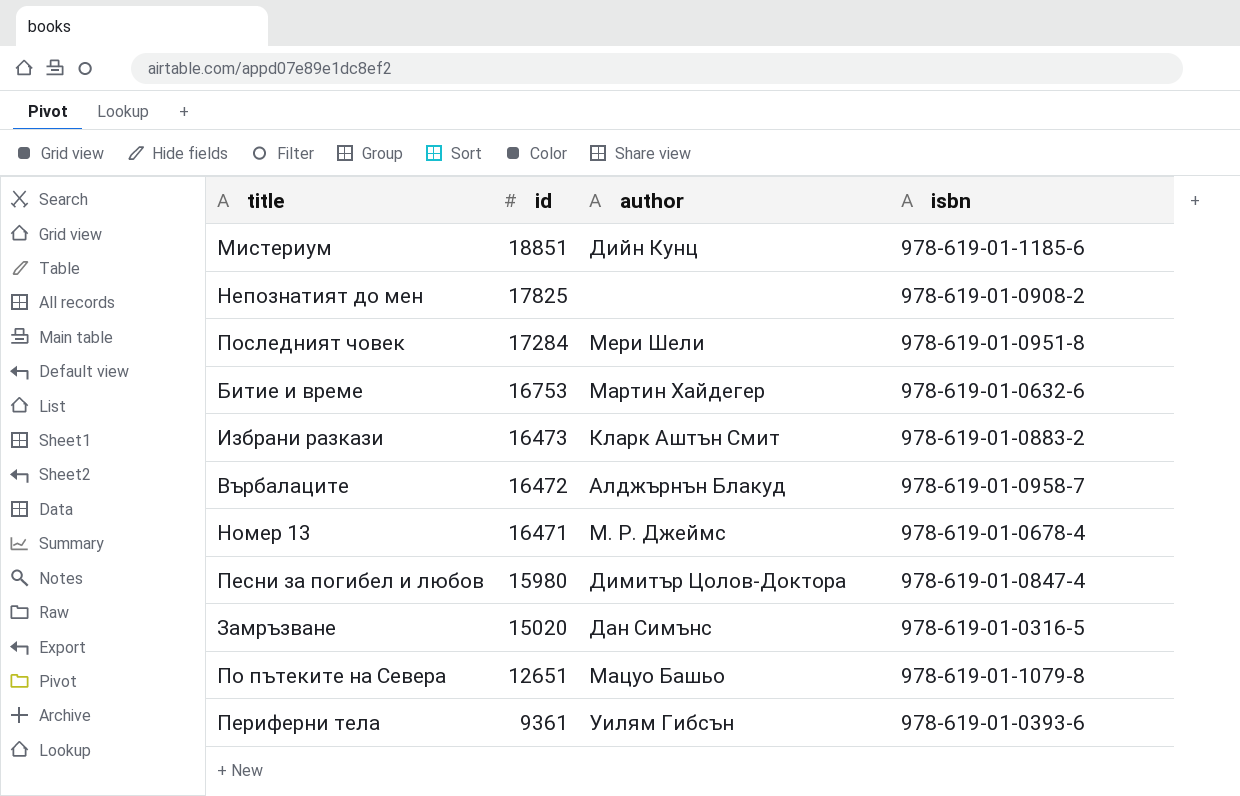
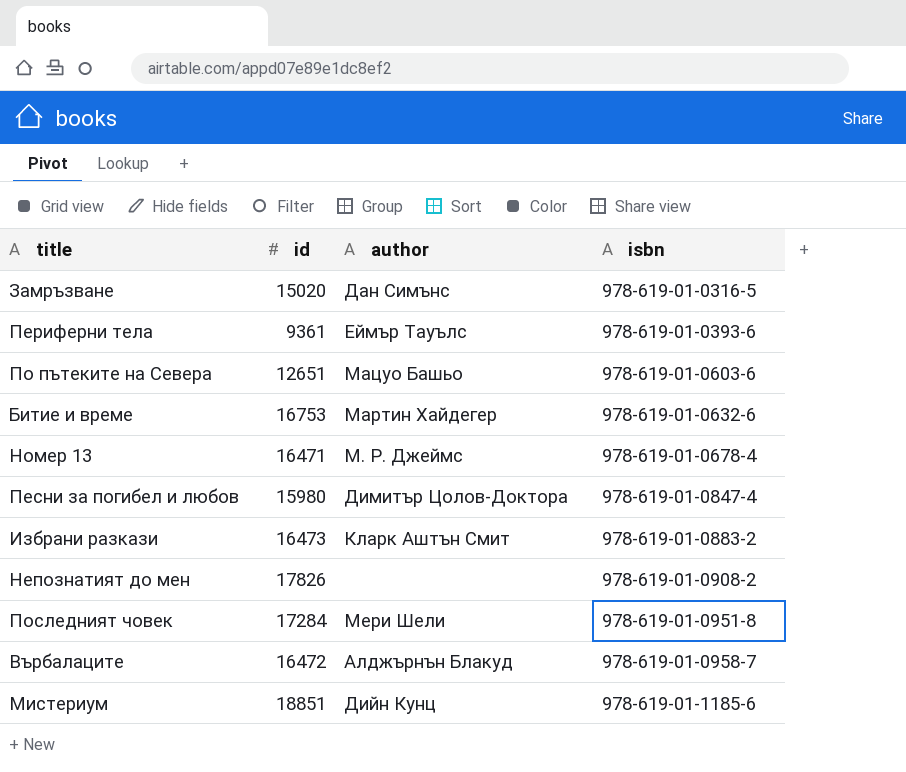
row order: id descending -> isbn ascending
Периферни тела | author: Уилям Гибсън -> Еймър Тауълс
По пътеките на Севера | isbn: 978-619-01-1079-8 -> 978-619-01-0603-6
Непознатият до мен | id: 17825 -> 17826

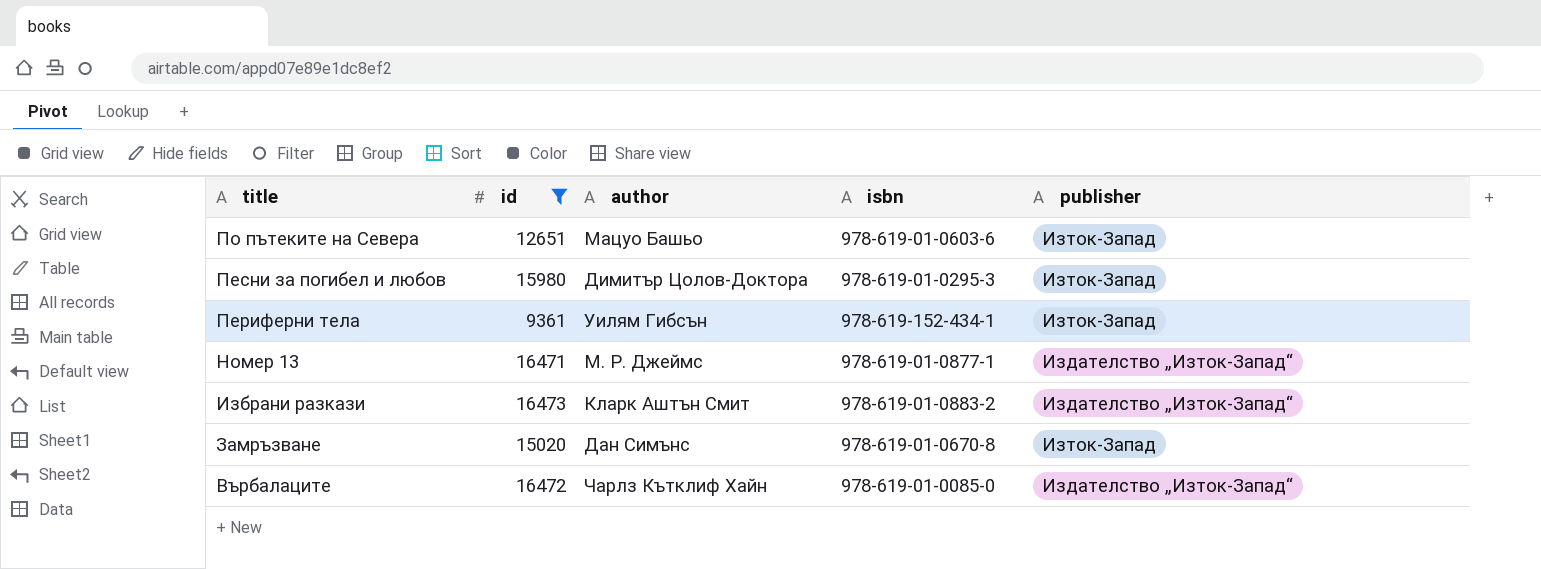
filter: none -> id <= 16473
row order: isbn ascending -> title descending
column publisher | position: none -> 5
Песни за погибел и любов | isbn: 978-619-01-0847-4 -> 978-619-01-0295-3
Периферни тела | author: Еймър Тауълс -> Уилям Гибсън
Периферни тела | isbn: 978-619-01-0393-6 -> 978-619-152-434-1
Номер 13 | isbn: 978-619-01-0678-4 -> 978-619-01-0877-1
Замръзване | isbn: 978-619-01-0316-5 -> 978-619-01-0670-8
Върбалаците | author: Алджърнън Блакуд -> Чарлз Кътклиф Хайн
Върбалаците | isbn: 978-619-01-0958-7 -> 978-619-01-0085-0

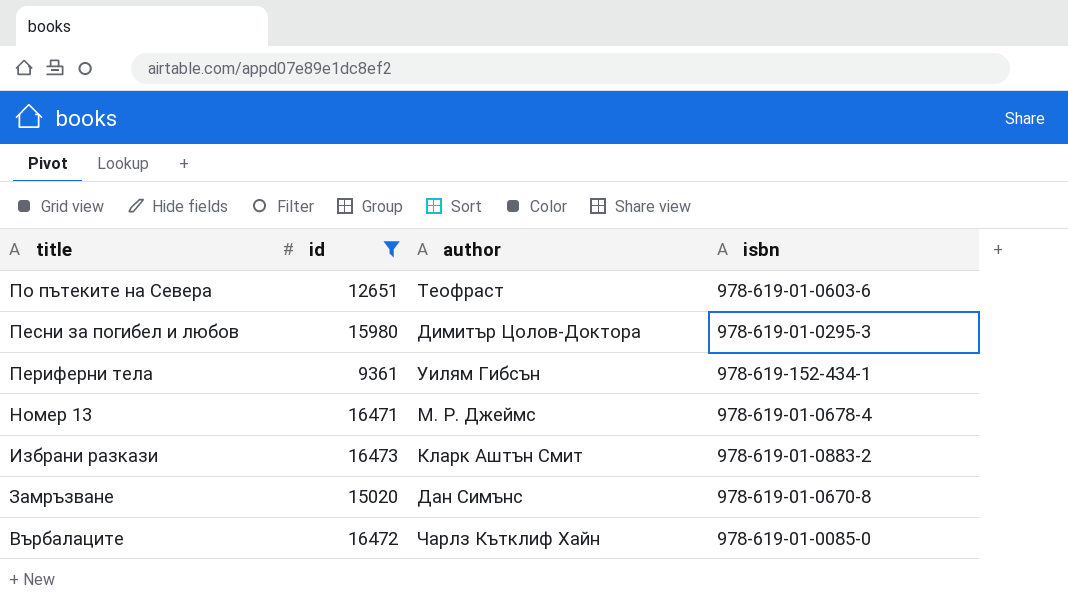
column publisher | position: 5 -> none
По пътеките на Севера | author: Мацуо Башьо -> Теофраст
Номер 13 | isbn: 978-619-01-0877-1 -> 978-619-01-0678-4

